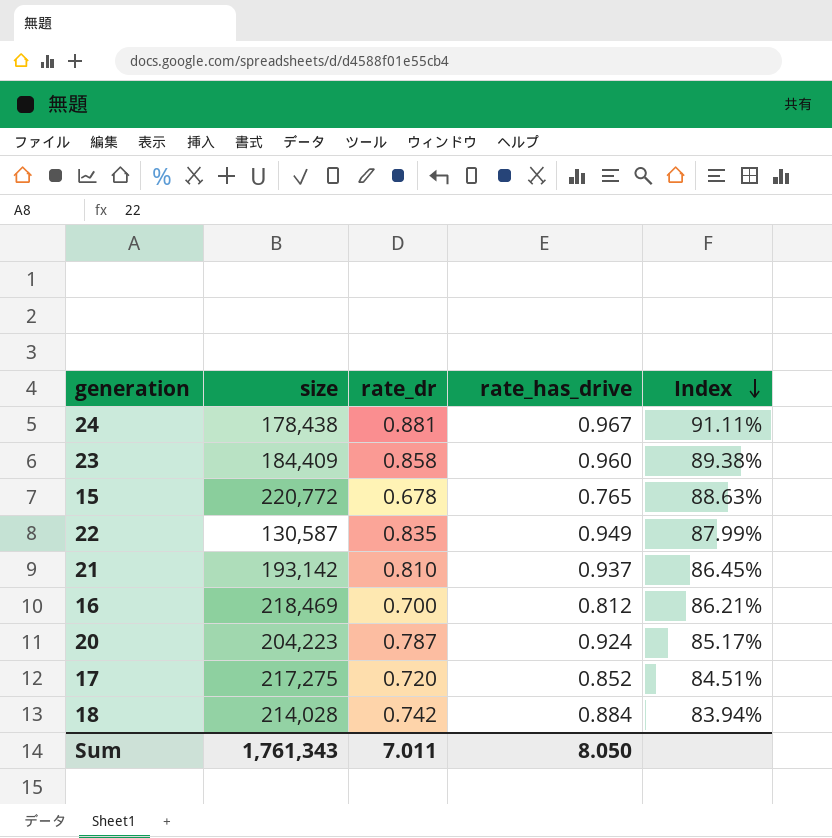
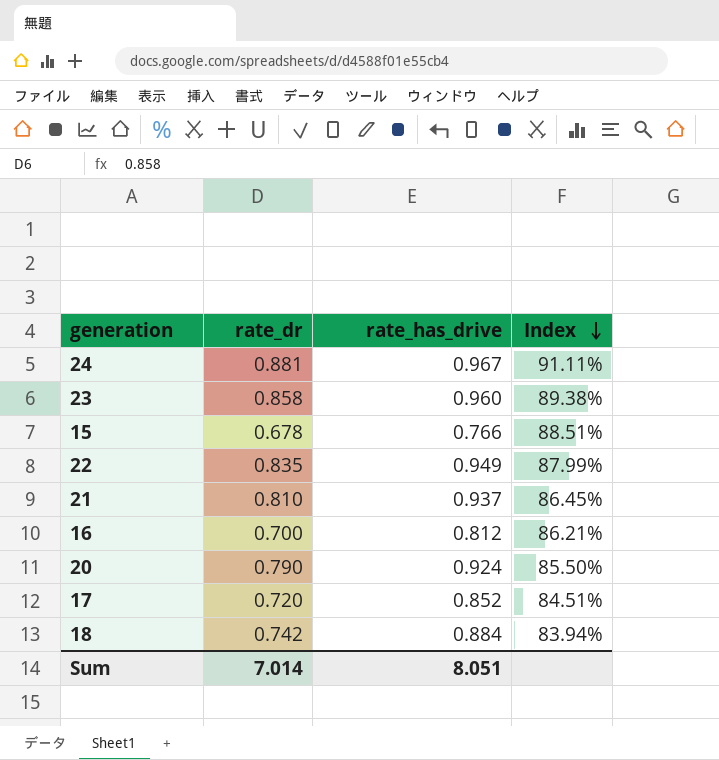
column size | position: 2 -> none
15 | rate_has_drive: 0.765 -> 0.766
15 | Index: 88.63% -> 88.51%
20 | rate_dr: 0.787 -> 0.790
20 | Index: 85.17% -> 85.50%
Sum | rate_dr: 7.011 -> 7.014
Sum | rate_has_drive: 8.050 -> 8.051

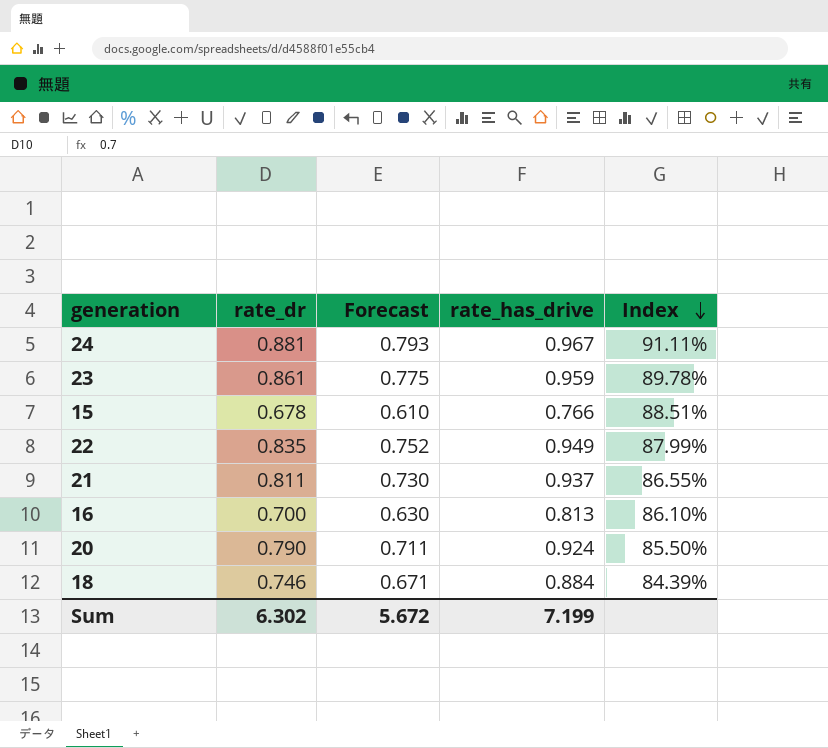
column Forecast | formula: none -> [rate_dr] * 0.9
row 17: 0.720 | 0.852 | 84.51% -> none
23 | rate_dr: 0.858 -> 0.861
23 | rate_has_drive: 0.960 -> 0.959
23 | Index: 89.38% -> 89.78%
21 | rate_dr: 0.810 -> 0.811
21 | Index: 86.45% -> 86.55%
16 | rate_has_drive: 0.812 -> 0.813
16 | Index: 86.21% -> 86.10%
18 | rate_dr: 0.742 -> 0.746
18 | Index: 83.94% -> 84.39%
Sum | rate_dr: 7.014 -> 6.302
Sum | rate_has_drive: 8.051 -> 7.199

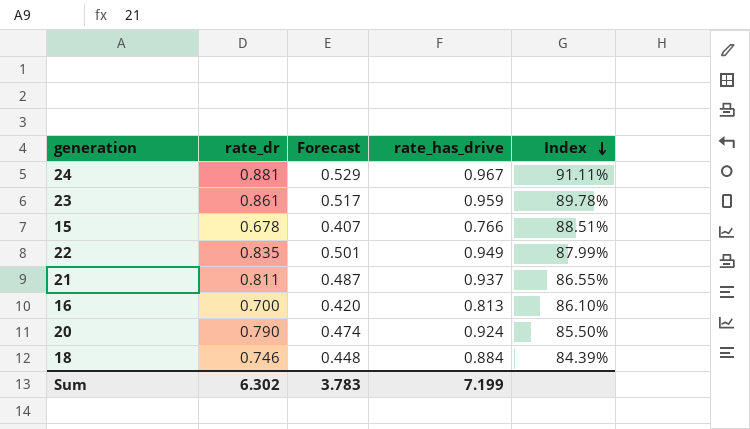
column Forecast | formula: [rate_dr] * 0.9 -> [rate_dr] * 0.6
Sum | Forecast: 5.672 -> 3.783

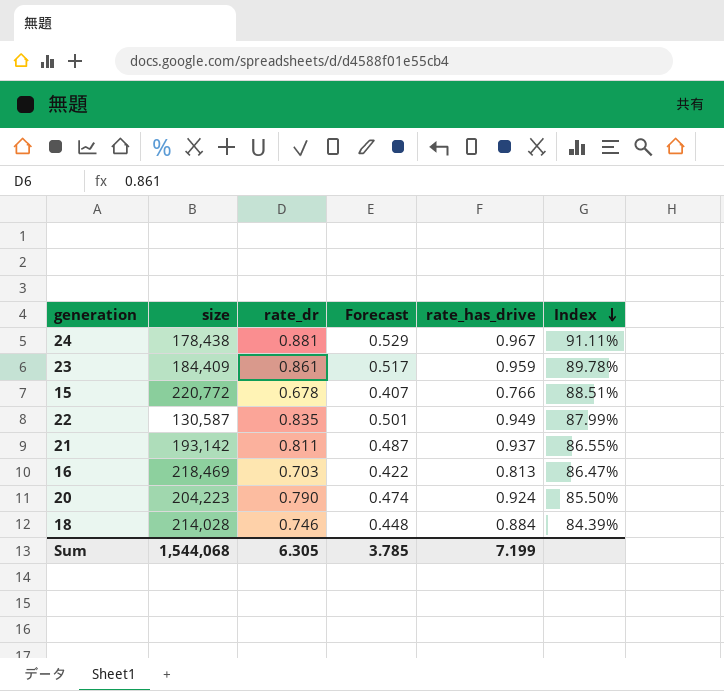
column size | position: none -> 2
16 | rate_dr: 0.700 -> 0.703
16 | Forecast: 0.420 -> 0.422
16 | Index: 86.10% -> 86.47%
Sum | rate_dr: 6.302 -> 6.305
Sum | Forecast: 3.783 -> 3.785

